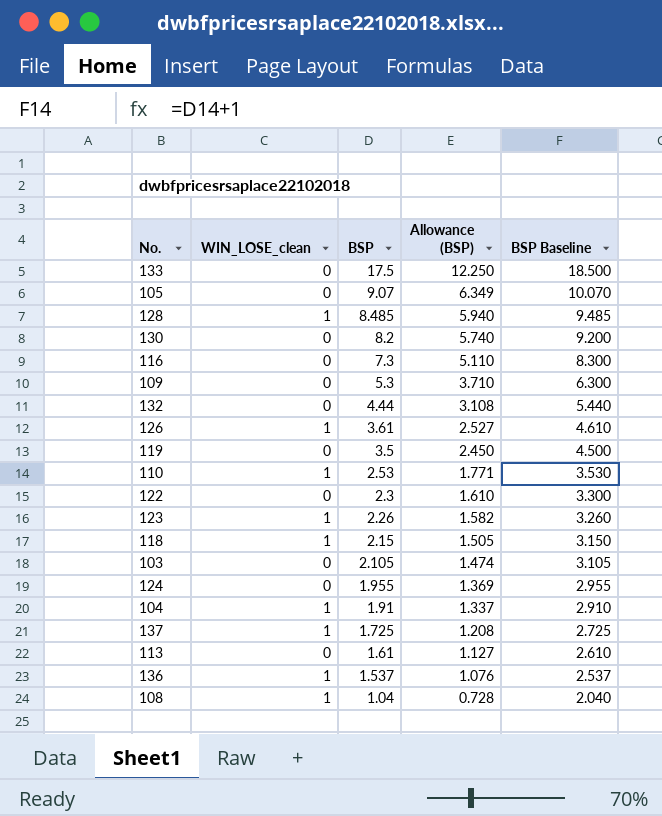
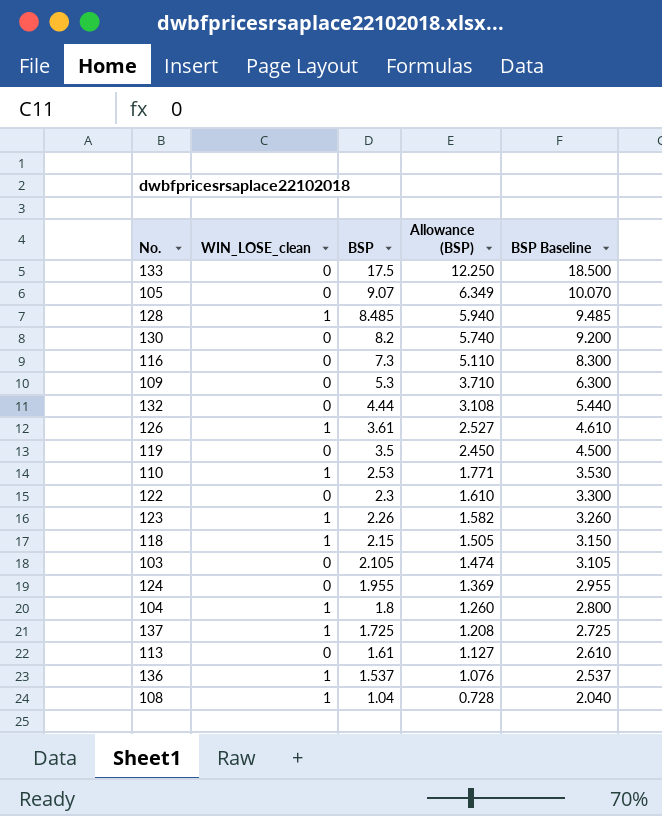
104 | BSP: 1.91 -> 1.8
104 | Allowance (BSP): 1.337 -> 1.260
104 | BSP Baseline: 2.910 -> 2.800

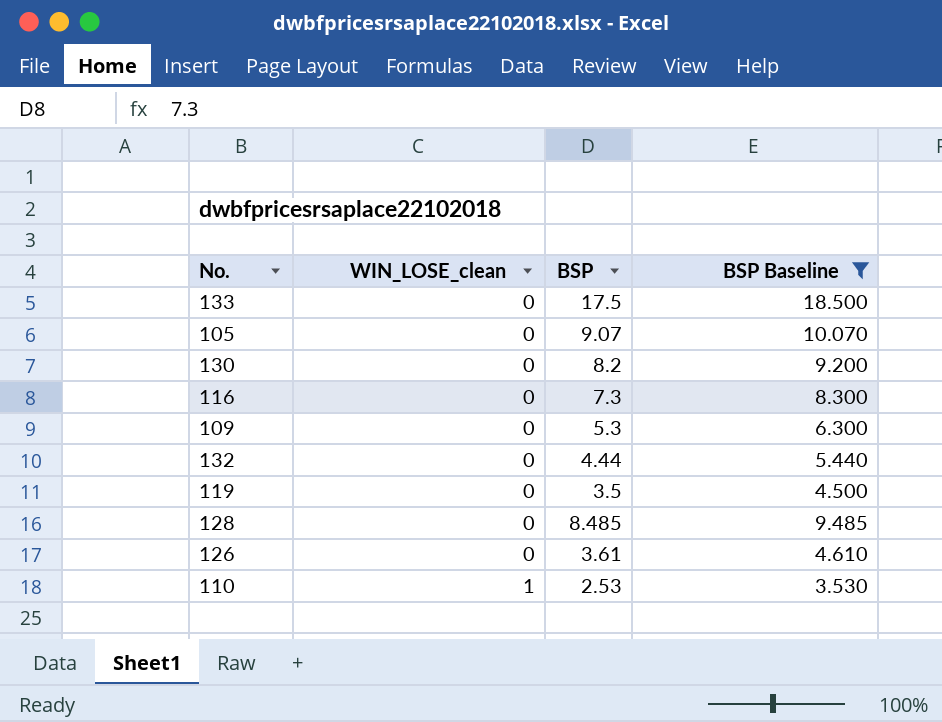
filter: none -> BSP Baseline >= 3.530
row order: BSP descending -> WIN_LOSE_clean ascending
column Allowance (BSP) | formula: [BSP] * 0.7 -> none
128 | WIN_LOSE_clean: 1 -> 0
126 | WIN_LOSE_clean: 1 -> 0

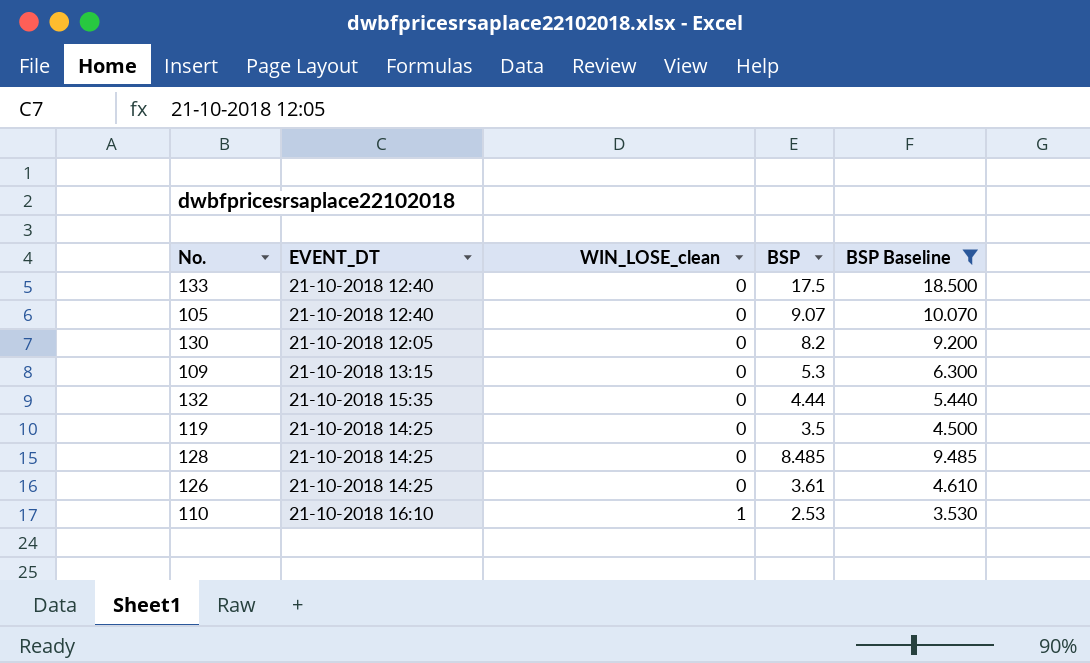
column EVENT_DT | position: none -> 2
row 116: 0 | 7.3 | 8.300 -> none

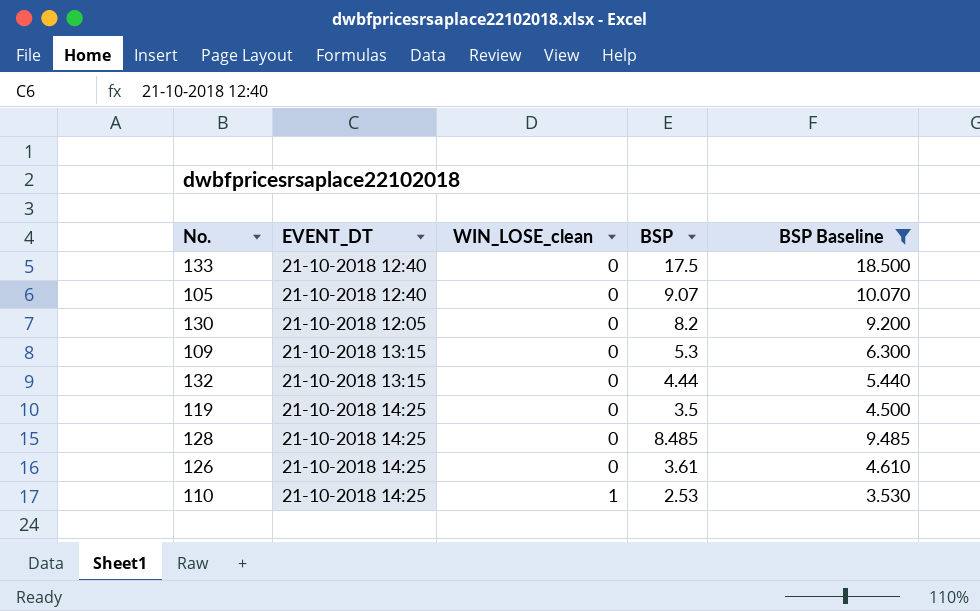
132 | EVENT_DT: 21-10-2018 15:35 -> 21-10-2018 13:15
110 | EVENT_DT: 21-10-2018 16:10 -> 21-10-2018 14:25

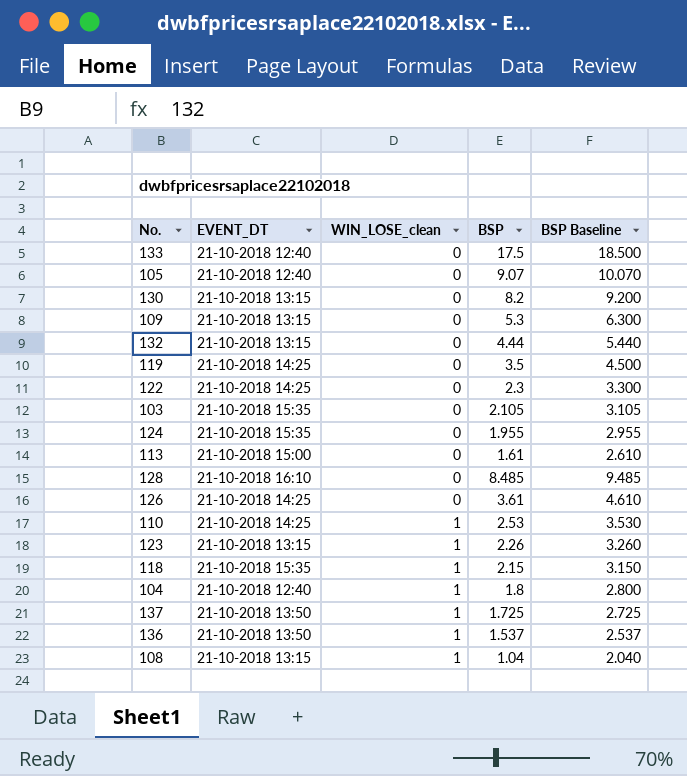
filter: BSP Baseline >= 3.530 -> none
130 | EVENT_DT: 21-10-2018 12:05 -> 21-10-2018 13:15
128 | EVENT_DT: 21-10-2018 14:25 -> 21-10-2018 16:10

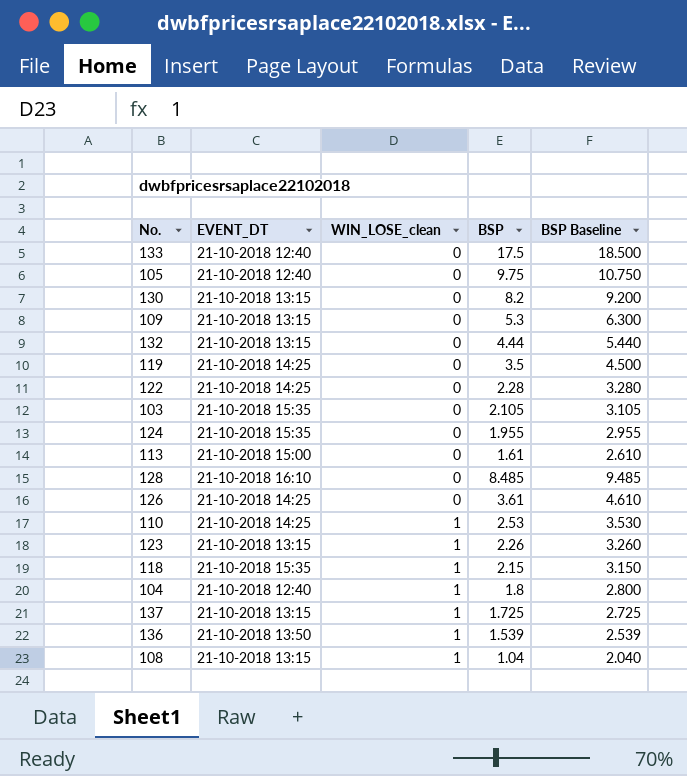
105 | BSP: 9.07 -> 9.75
105 | BSP Baseline: 10.070 -> 10.750
122 | BSP: 2.3 -> 2.28
122 | BSP Baseline: 3.300 -> 3.280
137 | EVENT_DT: 21-10-2018 13:50 -> 21-10-2018 13:15
136 | BSP: 1.537 -> 1.539
136 | BSP Baseline: 2.537 -> 2.539

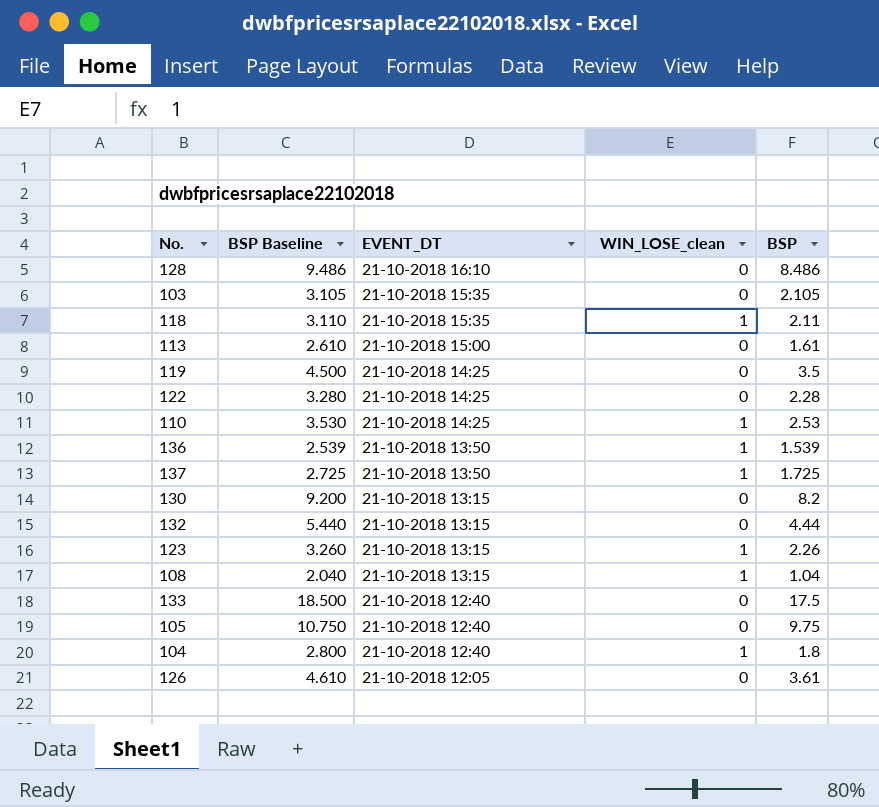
row order: WIN_LOSE_clean ascending -> EVENT_DT descending
column BSP Baseline | position: 5 -> 2
row 109: 21-10-2018 13:15 | 0 | 5.3 | 6.300 -> none
row 124: 21-10-2018 15:35 | 0 | 1.955 | 2.955 -> none
128 | BSP Baseline: 9.485 -> 9.486
128 | BSP: 8.485 -> 8.486
118 | BSP Baseline: 3.150 -> 3.110
118 | BSP: 2.15 -> 2.11
137 | EVENT_DT: 21-10-2018 13:15 -> 21-10-2018 13:50
126 | EVENT_DT: 21-10-2018 14:25 -> 21-10-2018 12:05

